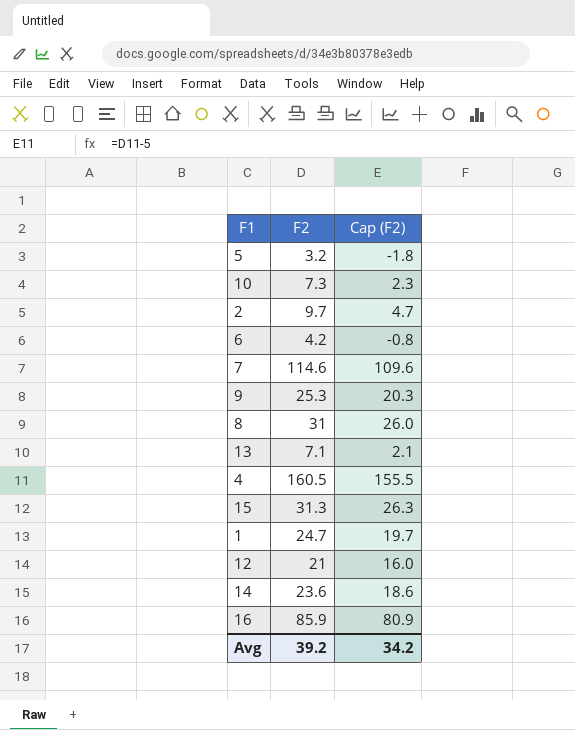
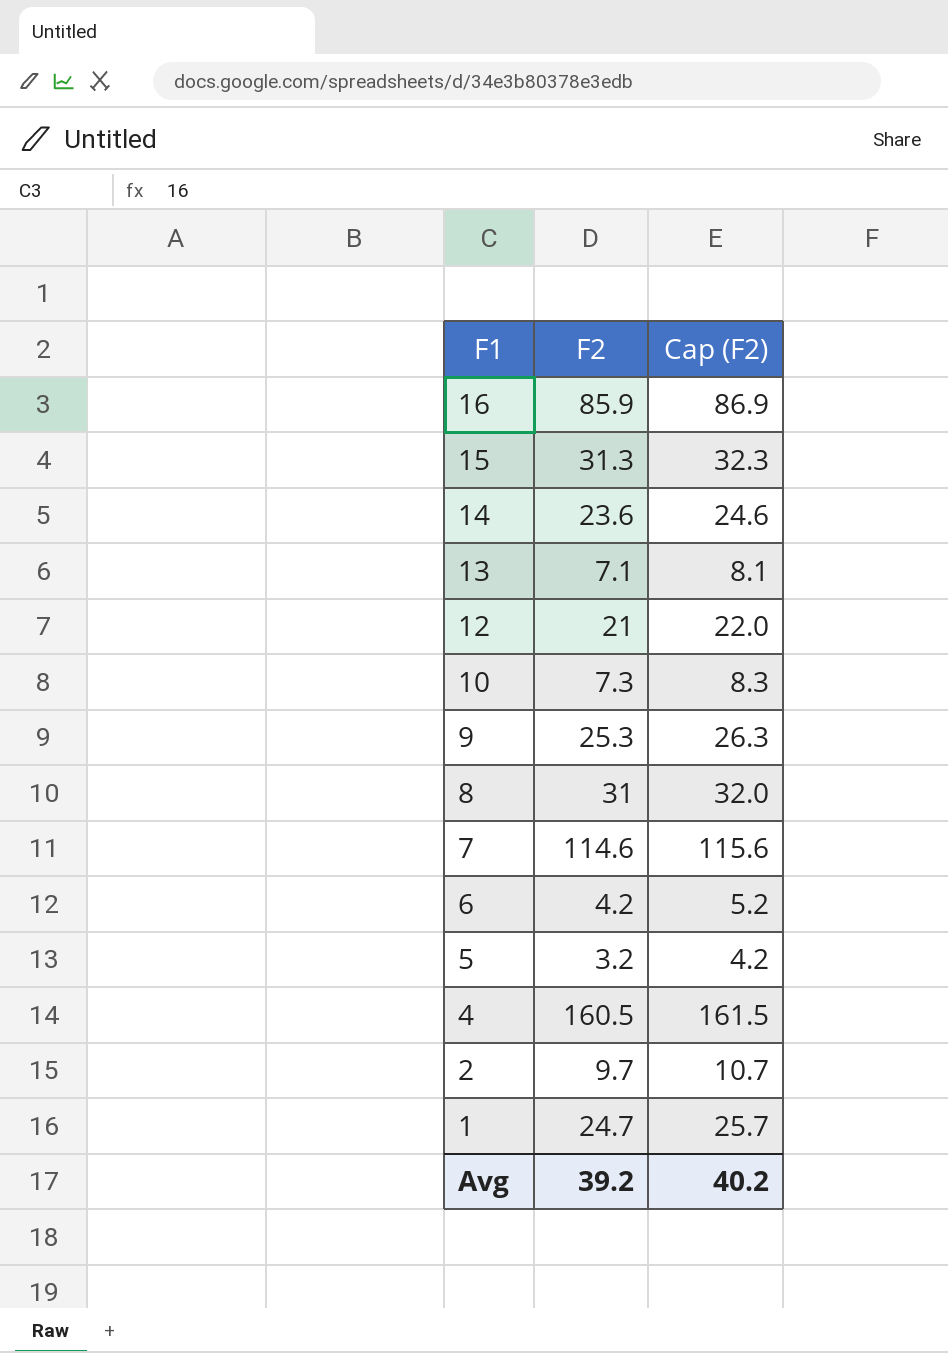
row order: none -> F1 descending
column Cap (F2) | formula: [F2] - 5 -> [F2] + 1
Avg | Cap (F2): 34.2 -> 40.2

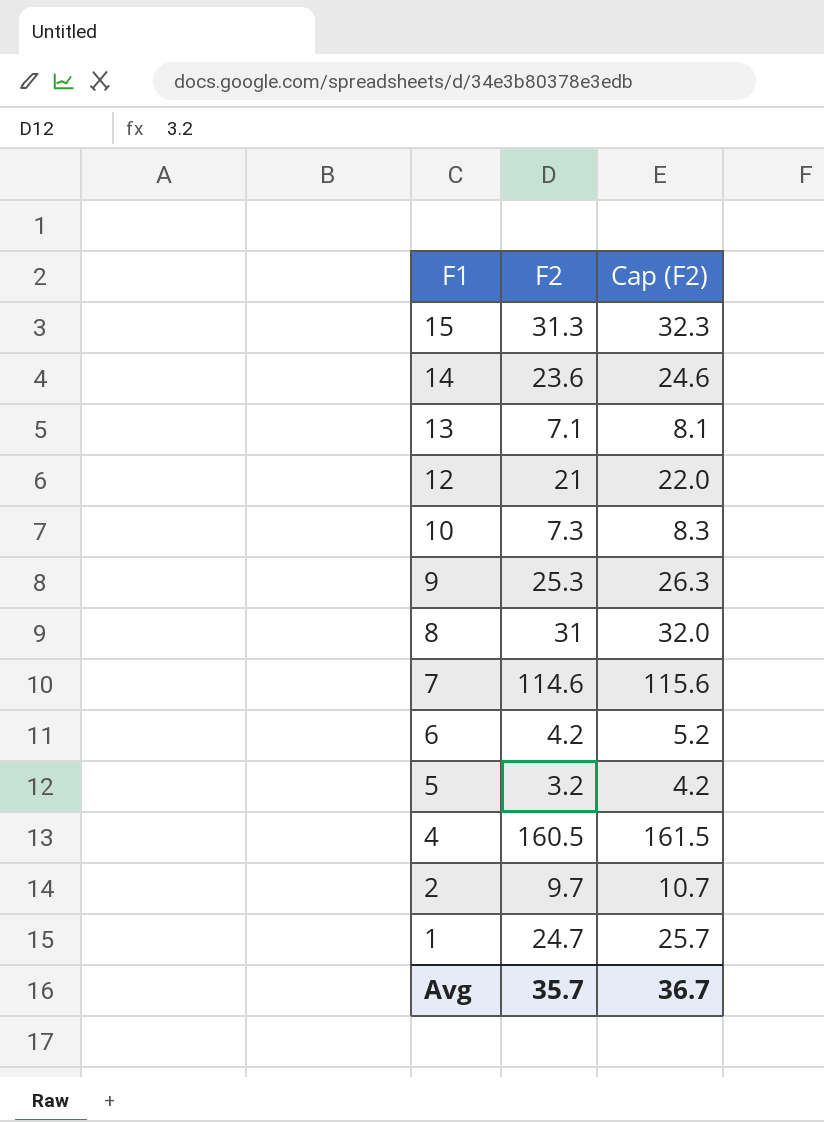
row 16: 85.9 | 86.9 -> none
Avg | F2: 39.2 -> 35.7
Avg | Cap (F2): 40.2 -> 36.7

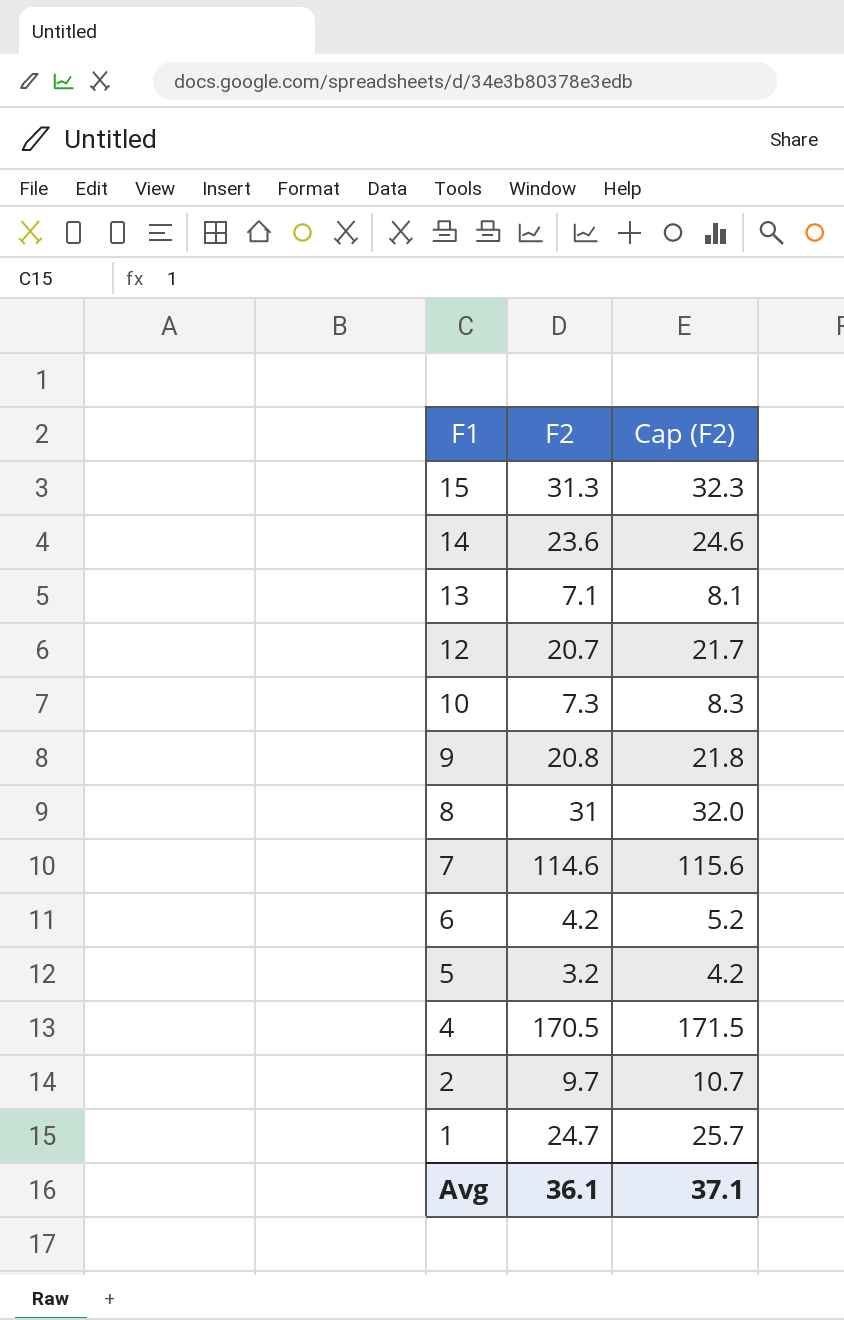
12 | F2: 21 -> 20.7
12 | Cap (F2): 22.0 -> 21.7
9 | F2: 25.3 -> 20.8
9 | Cap (F2): 26.3 -> 21.8
4 | F2: 160.5 -> 170.5
4 | Cap (F2): 161.5 -> 171.5
Avg | F2: 35.7 -> 36.1
Avg | Cap (F2): 36.7 -> 37.1

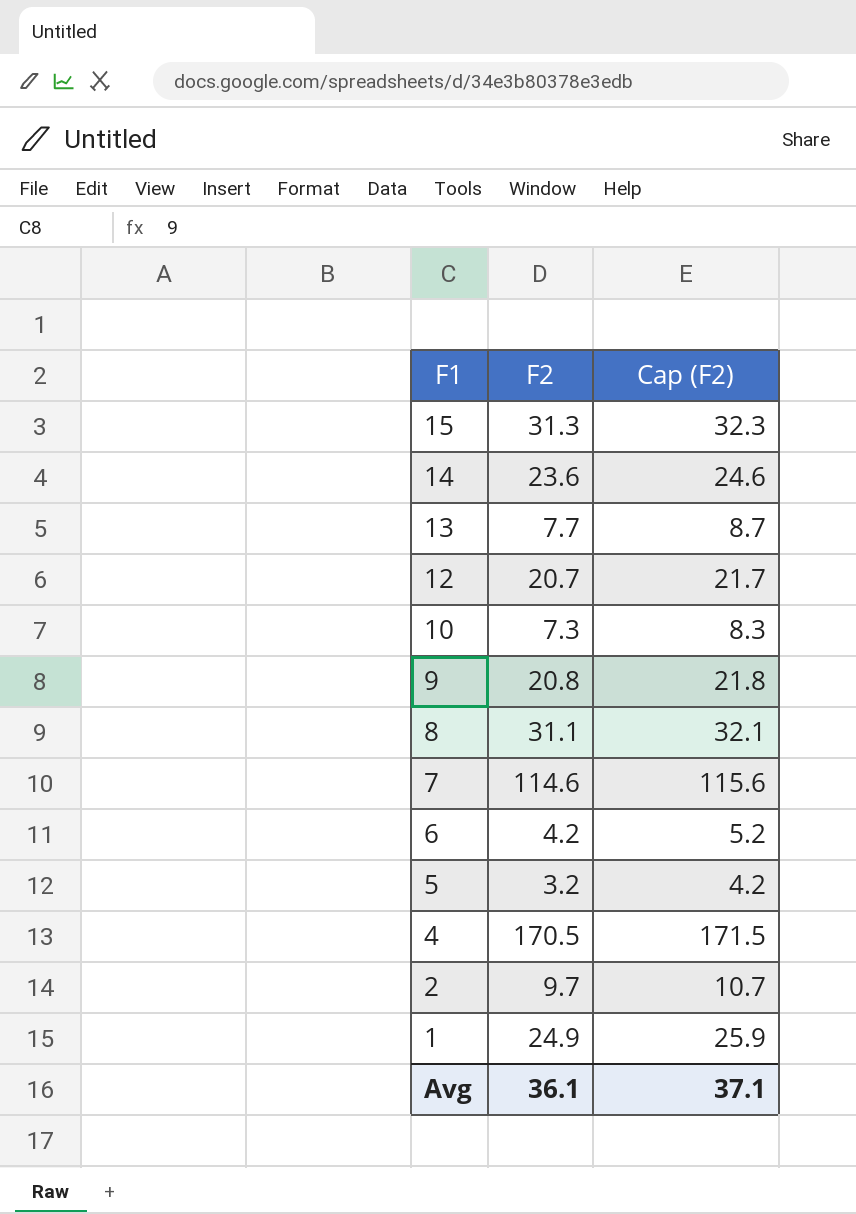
13 | F2: 7.1 -> 7.7
13 | Cap (F2): 8.1 -> 8.7
8 | F2: 31 -> 31.1
8 | Cap (F2): 32.0 -> 32.1
1 | F2: 24.7 -> 24.9
1 | Cap (F2): 25.7 -> 25.9

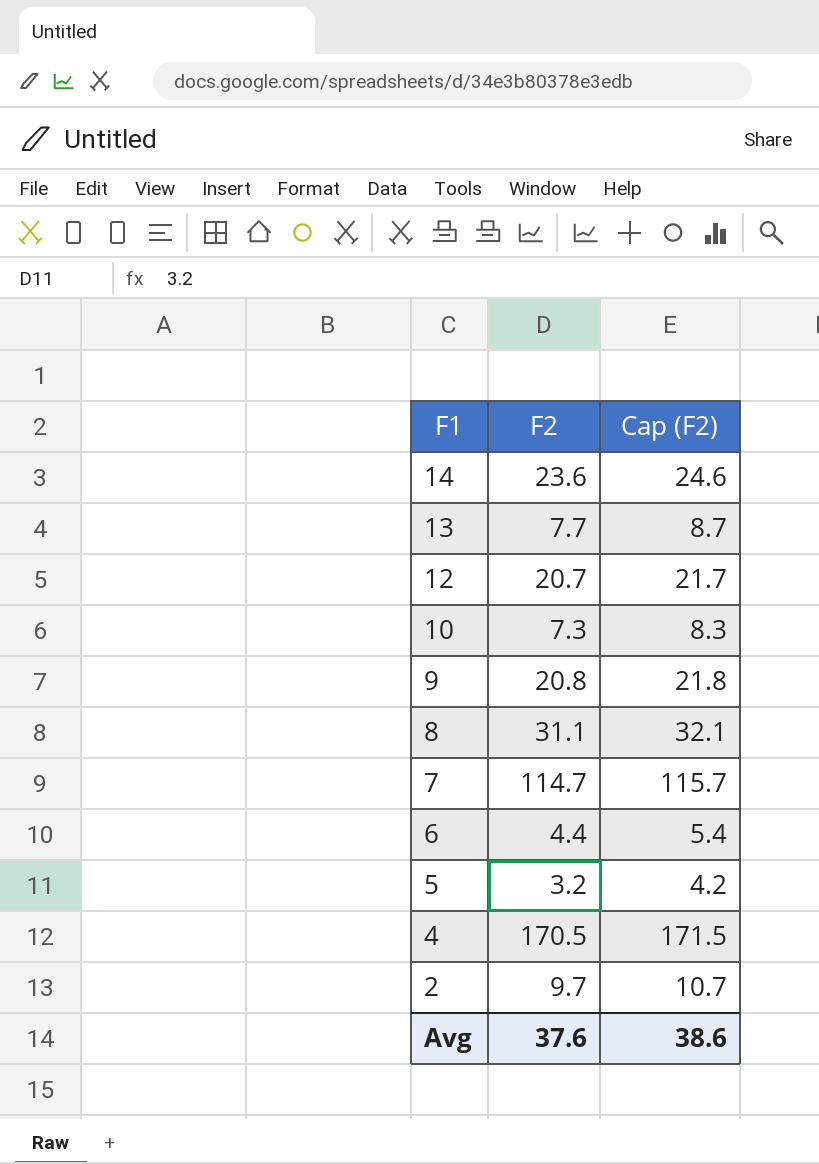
row 15: 31.3 | 32.3 -> none
row 1: 24.9 | 25.9 -> none
7 | F2: 114.6 -> 114.7
7 | Cap (F2): 115.6 -> 115.7
6 | F2: 4.2 -> 4.4
6 | Cap (F2): 5.2 -> 5.4
Avg | F2: 36.1 -> 37.6
Avg | Cap (F2): 37.1 -> 38.6

